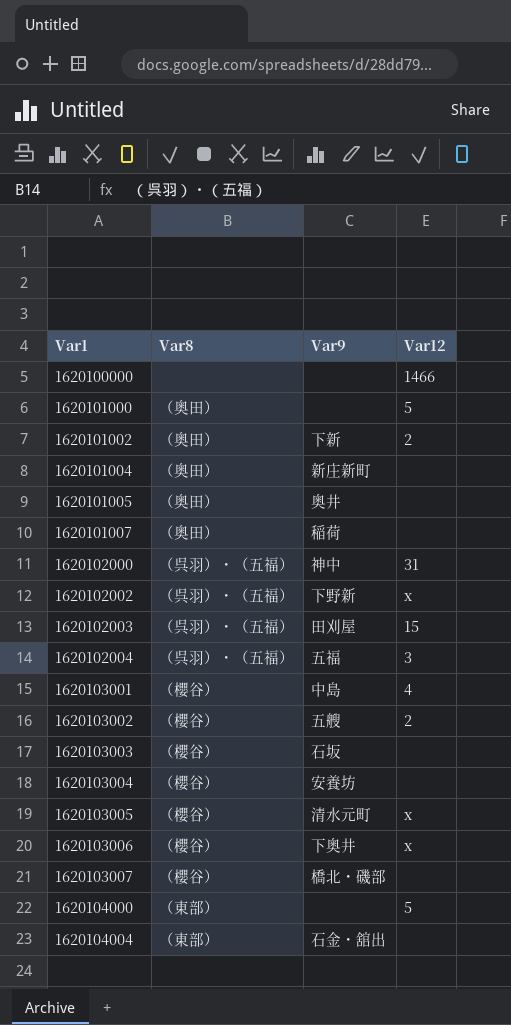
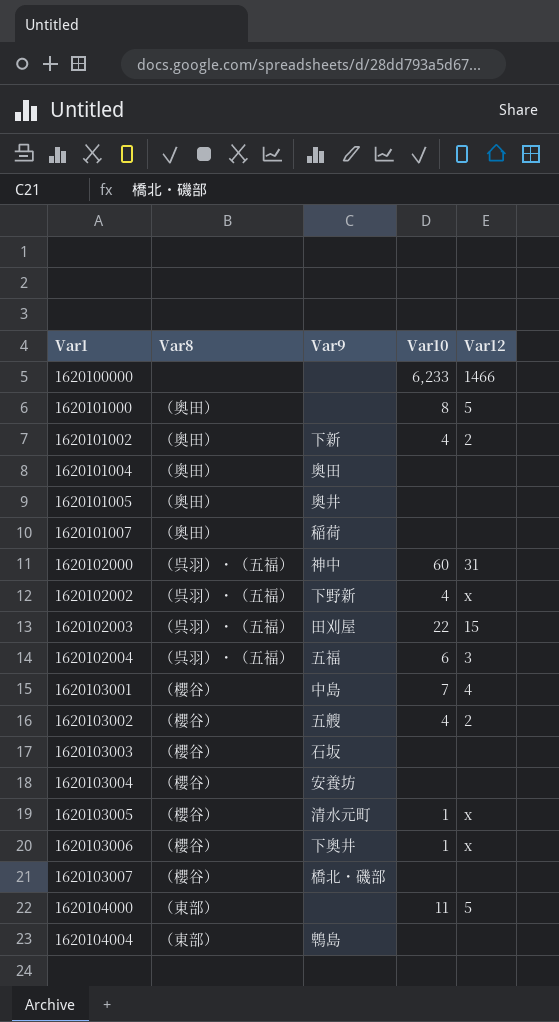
column Var10 | position: none -> 4
1620101004 | Var9: 新庄新町 -> 奥田
1620104004 | Var9: 石金・舘出 -> 鵯島

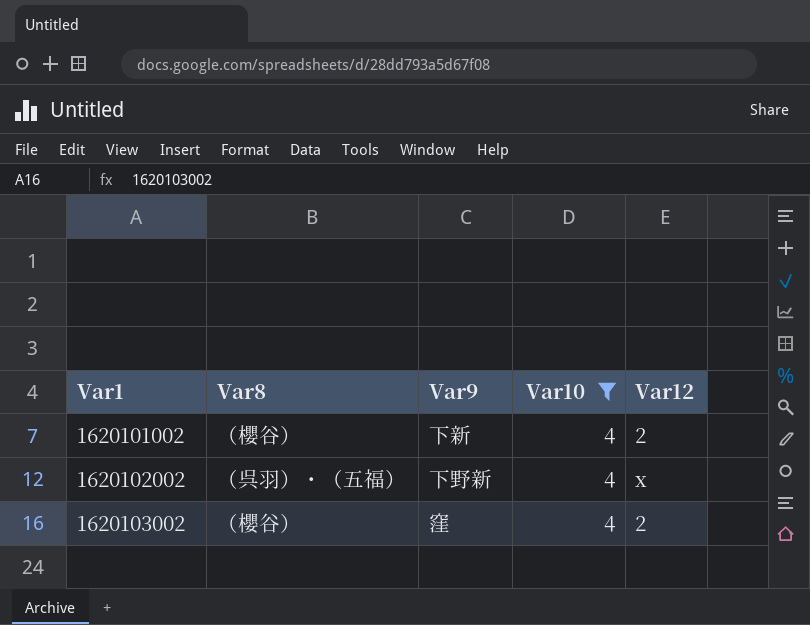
filter: none -> Var10 = 4
1620101002 | Var8: （奥田） -> （櫻谷）
1620103002 | Var9: 五艘 -> 窪

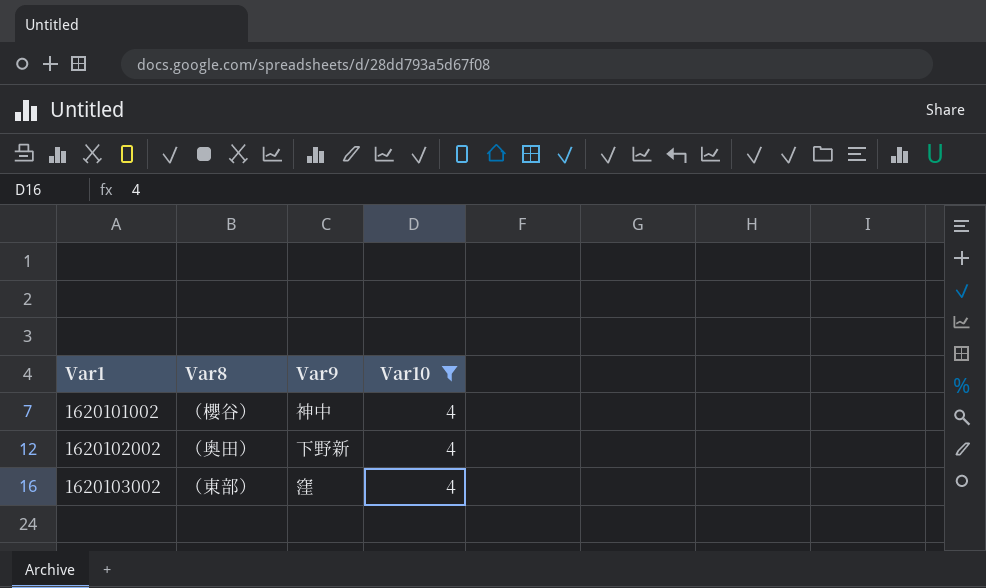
column Var12 | position: 5 -> none
1620101002 | Var9: 下新 -> 神中
1620102002 | Var8: （呉羽）・（五福） -> （奥田）
1620103002 | Var8: （櫻谷） -> （東部）

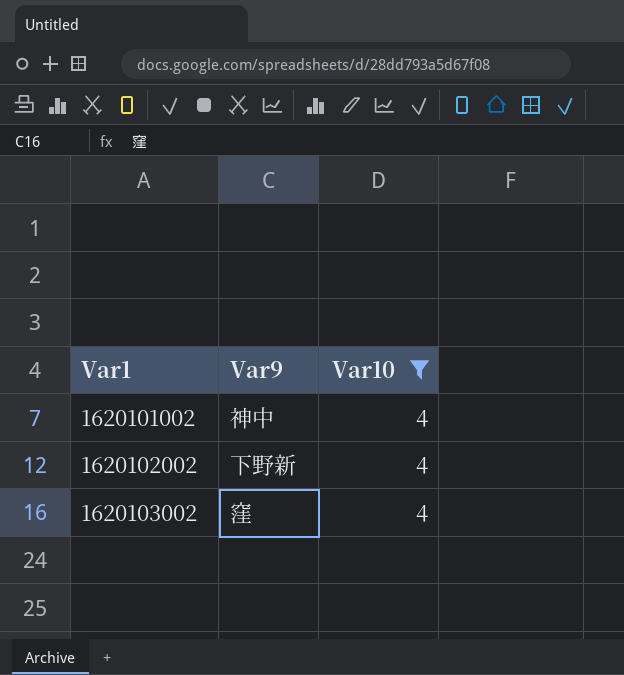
column Var8 | position: 2 -> none

